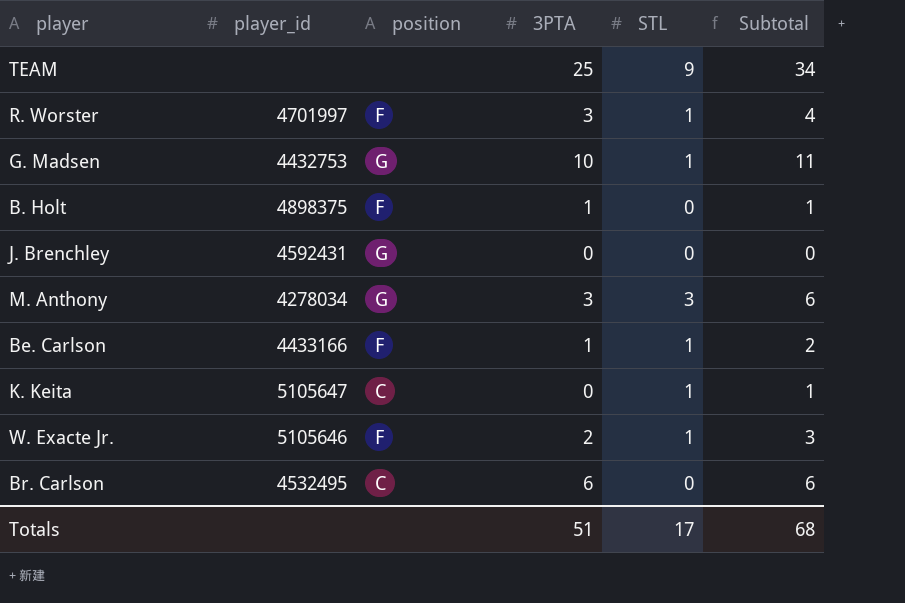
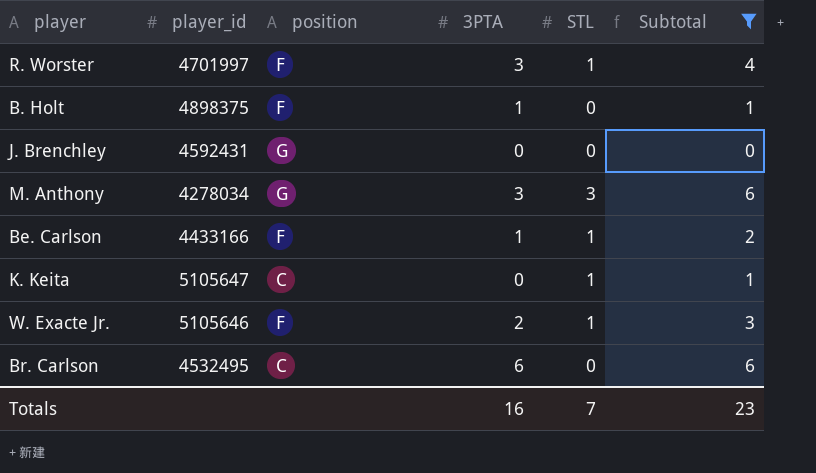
filter: none -> Subtotal <= 6
Totals | 3PTA: 51 -> 16
Totals | STL: 17 -> 7
Totals | Subtotal: 68 -> 23

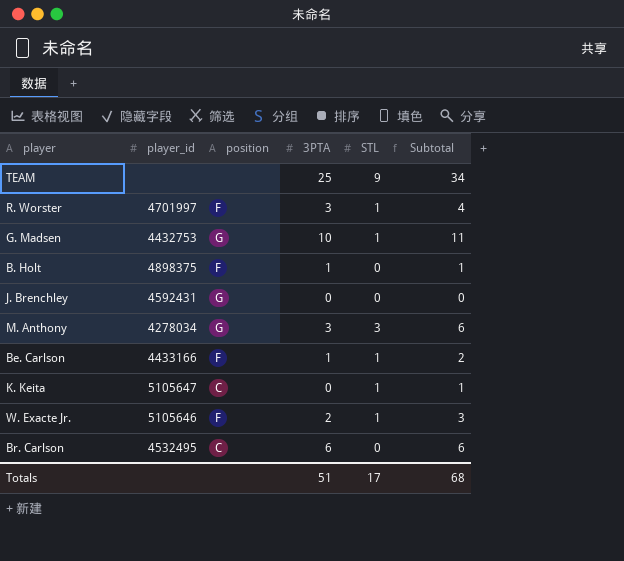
filter: Subtotal <= 6 -> none
Totals | 3PTA: 16 -> 51
Totals | STL: 7 -> 17
Totals | Subtotal: 23 -> 68

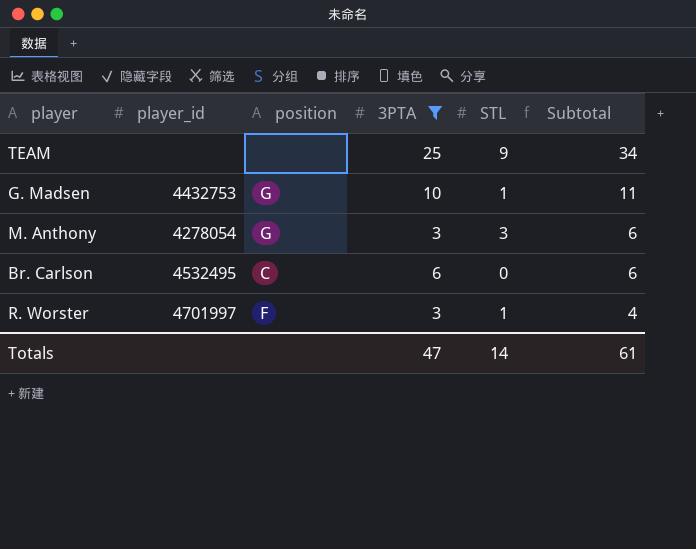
filter: none -> 3PTA >= 3
row order: none -> Subtotal descending
M. Anthony | player_id: 4278034 -> 4278054
Totals | 3PTA: 51 -> 47
Totals | STL: 17 -> 14
Totals | Subtotal: 68 -> 61

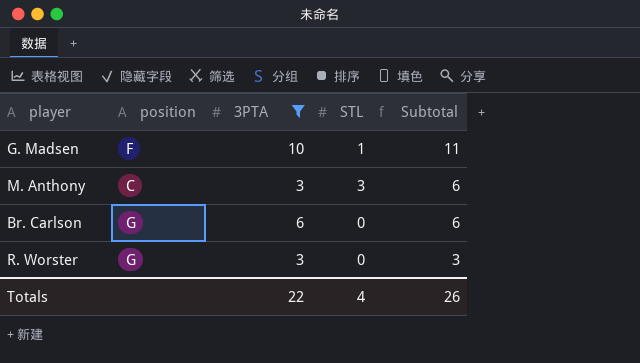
column player_id | position: 2 -> none
row TEAM: none | none | 25 | 9 | 34 -> none
G. Madsen | position: G -> F
M. Anthony | position: G -> C
Br. Carlson | position: C -> G
R. Worster | position: F -> G
R. Worster | STL: 1 -> 0
R. Worster | Subtotal: 4 -> 3
Totals | 3PTA: 47 -> 22
Totals | STL: 14 -> 4
Totals | Subtotal: 61 -> 26

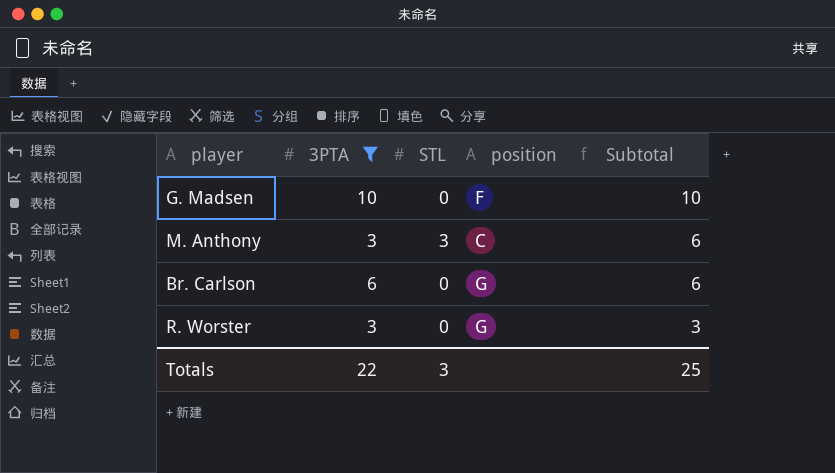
column position | position: 2 -> 4
G. Madsen | STL: 1 -> 0
G. Madsen | Subtotal: 11 -> 10
Totals | STL: 4 -> 3
Totals | Subtotal: 26 -> 25

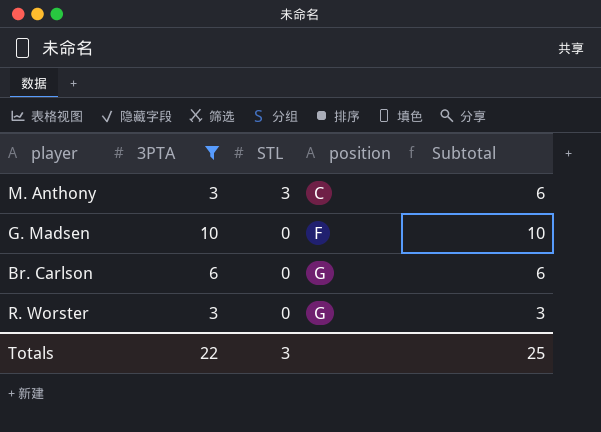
row order: Subtotal descending -> STL descending

